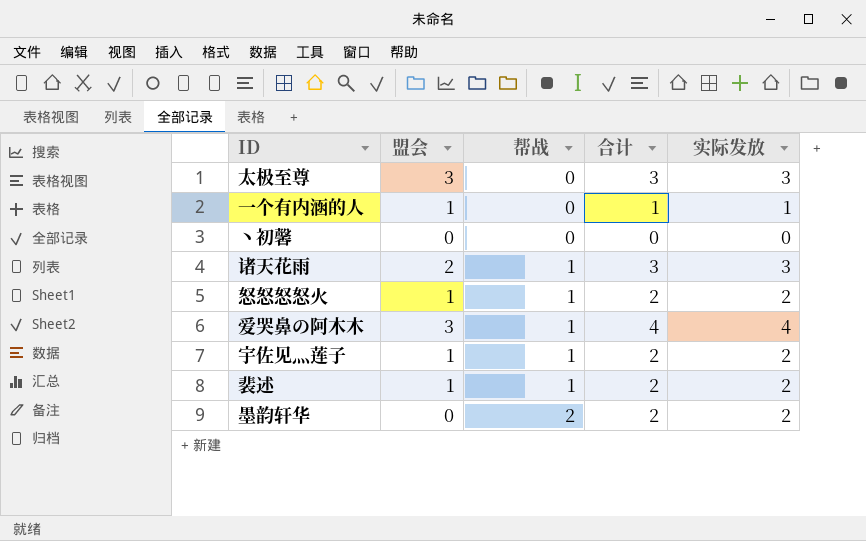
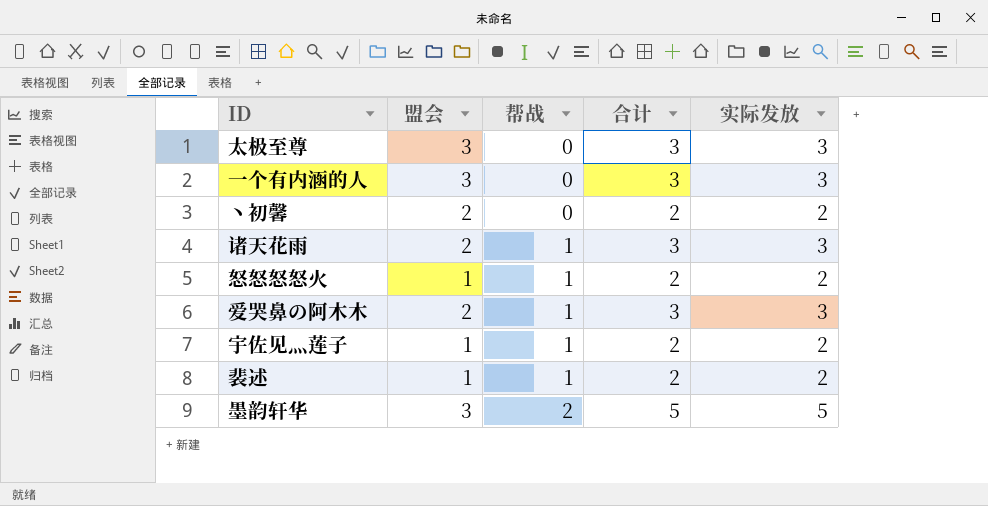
一个有内涵的人 | 盟会: 1 -> 3
一个有内涵的人 | 合计: 1 -> 3
一个有内涵的人 | 实际发放: 1 -> 3
丶初馨 | 盟会: 0 -> 2
丶初馨 | 合计: 0 -> 2
丶初馨 | 实际发放: 0 -> 2
爱哭鼻の阿木木 | 盟会: 3 -> 2
爱哭鼻の阿木木 | 合计: 4 -> 3
爱哭鼻の阿木木 | 实际发放: 4 -> 3
墨韵轩华 | 盟会: 0 -> 3
墨韵轩华 | 合计: 2 -> 5
墨韵轩华 | 实际发放: 2 -> 5

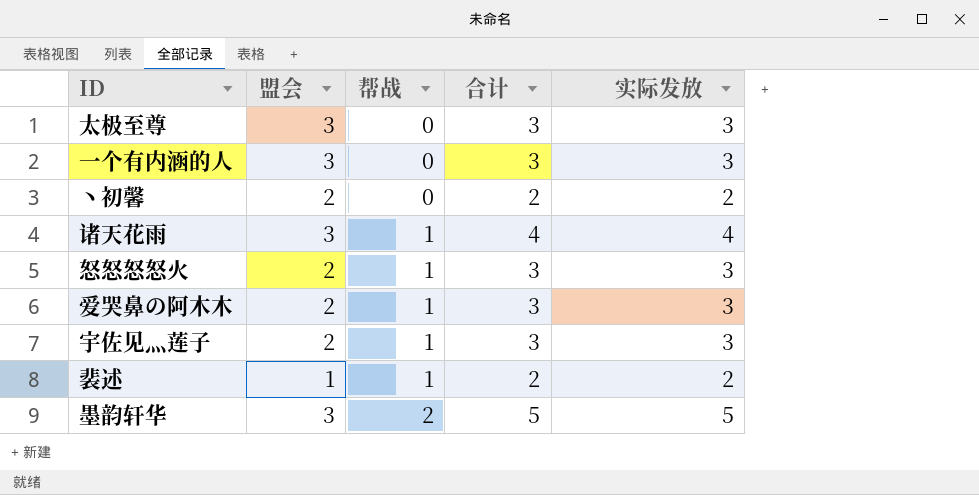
诸天花雨 | 盟会: 2 -> 3
诸天花雨 | 合计: 3 -> 4
诸天花雨 | 实际发放: 3 -> 4
怒怒怒怒火 | 盟会: 1 -> 2
怒怒怒怒火 | 合计: 2 -> 3
怒怒怒怒火 | 实际发放: 2 -> 3
宇佐见灬莲子 | 盟会: 1 -> 2
宇佐见灬莲子 | 合计: 2 -> 3
宇佐见灬莲子 | 实际发放: 2 -> 3

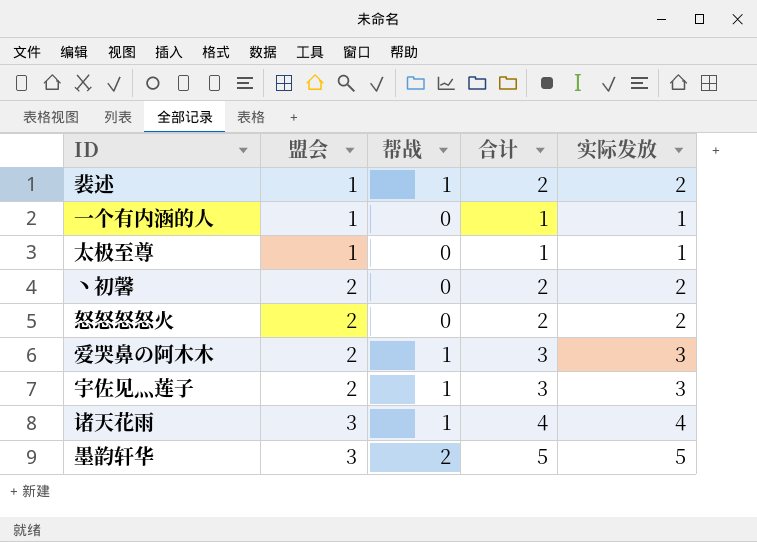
row order: 帮战 ascending -> 盟会 ascending
一个有内涵的人 | 盟会: 3 -> 1
一个有内涵的人 | 合计: 3 -> 1
一个有内涵的人 | 实际发放: 3 -> 1
太极至尊 | 盟会: 3 -> 1
太极至尊 | 合计: 3 -> 1
太极至尊 | 实际发放: 3 -> 1
怒怒怒怒火 | 帮战: 1 -> 0
怒怒怒怒火 | 合计: 3 -> 2
怒怒怒怒火 | 实际发放: 3 -> 2

